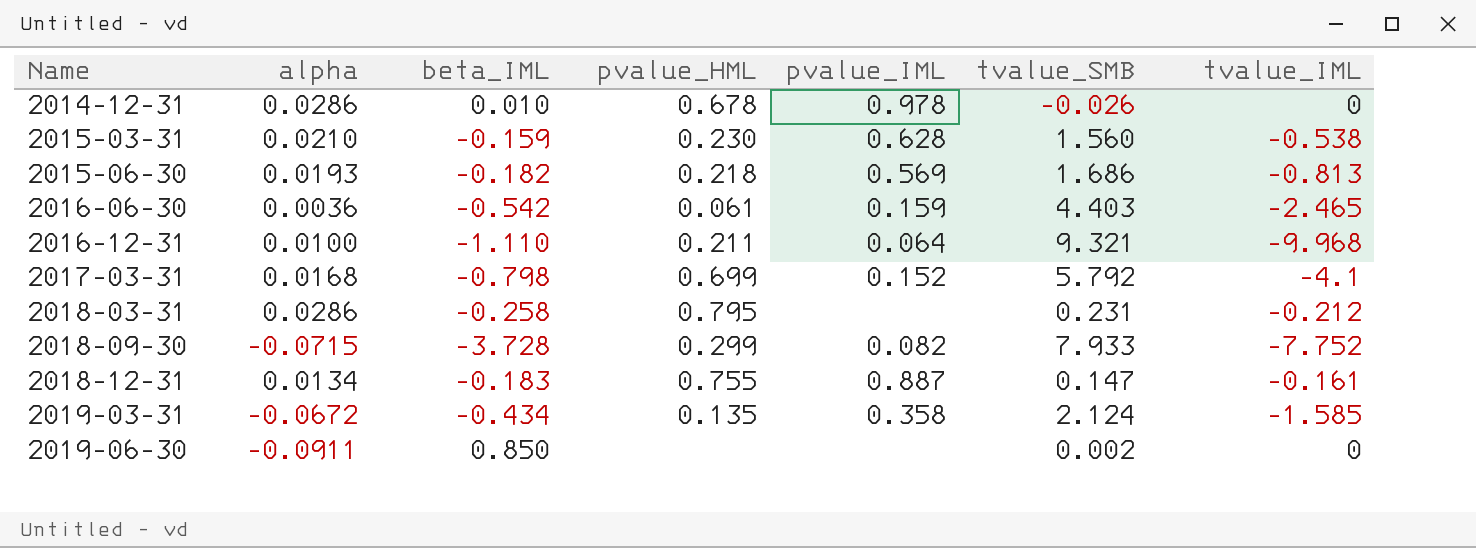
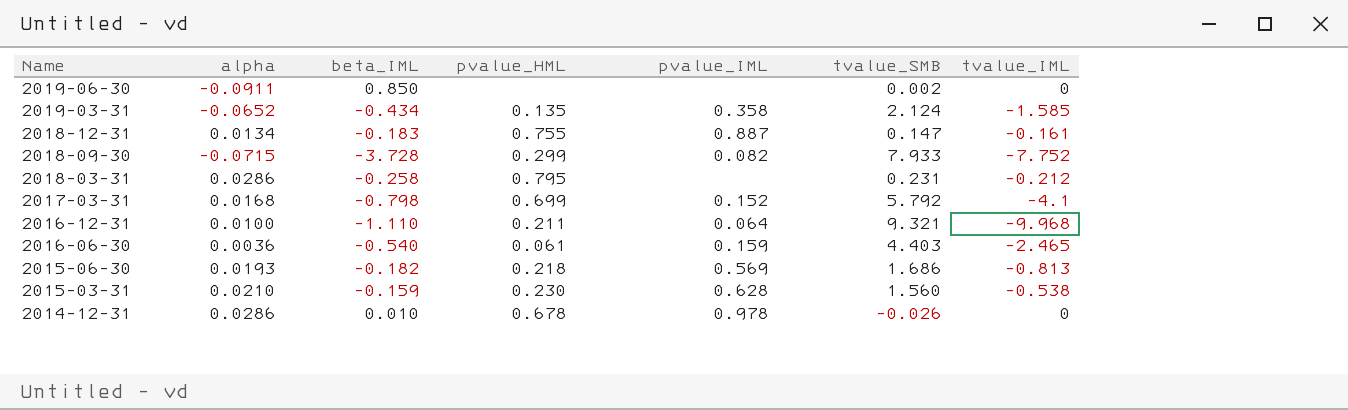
row order: Name ascending -> Name descending
2019-03-31 | alpha: -0.0672 -> -0.0652
2016-06-30 | beta_IML: -0.542 -> -0.540

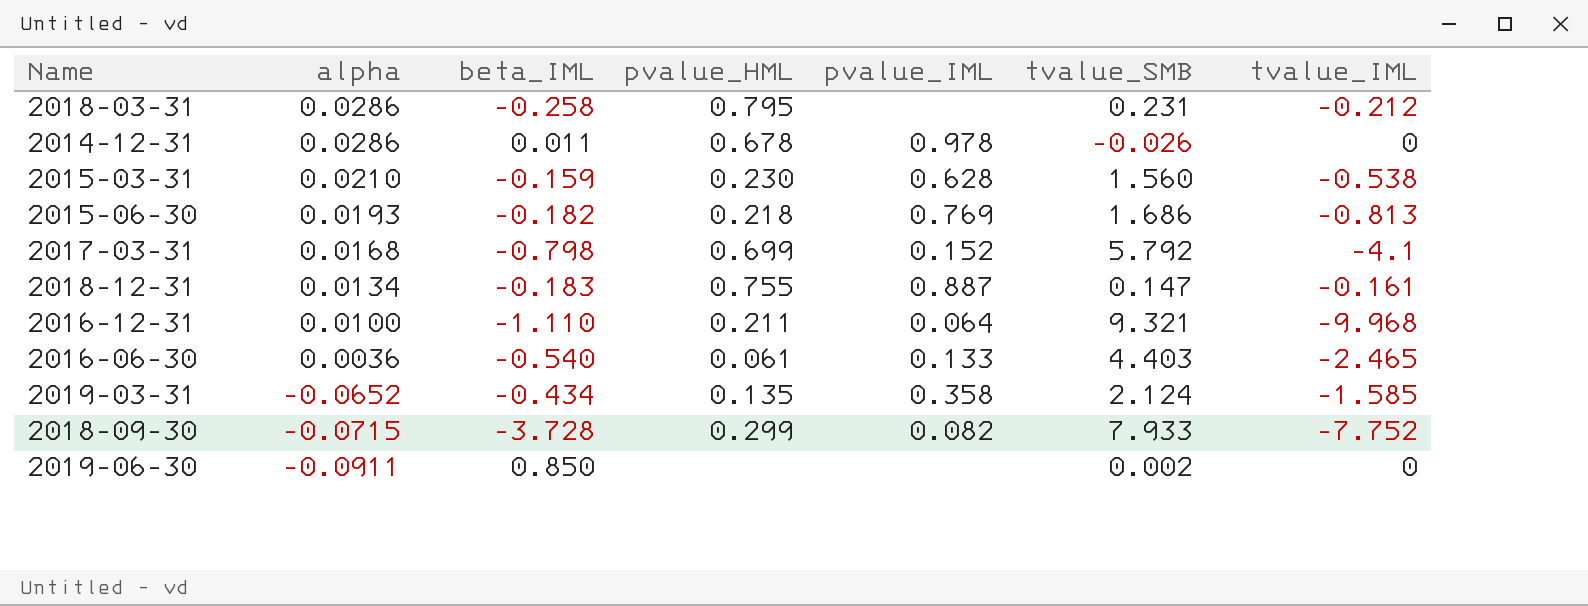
row order: Name descending -> alpha descending
2014-12-31 | beta_IML: 0.010 -> 0.011
2015-06-30 | pvalue_IML: 0.569 -> 0.769
2016-06-30 | pvalue_IML: 0.159 -> 0.133

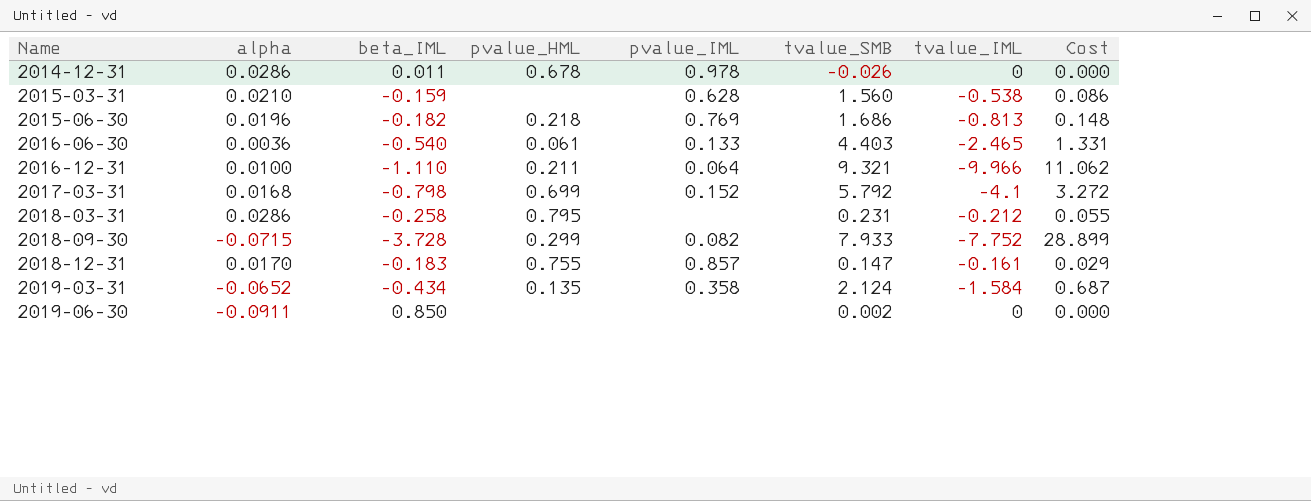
row order: alpha descending -> Name ascending
column Cost | formula: none -> [beta_IML] * [tvalue_IML]
2015-03-31 | pvalue_HML: 0.230 -> none
2015-06-30 | alpha: 0.0193 -> 0.0196
2016-12-31 | tvalue_IML: -9.968 -> -9.966
2018-12-31 | alpha: 0.0134 -> 0.0170
2018-12-31 | pvalue_IML: 0.887 -> 0.857
2019-03-31 | tvalue_IML: -1.585 -> -1.584

